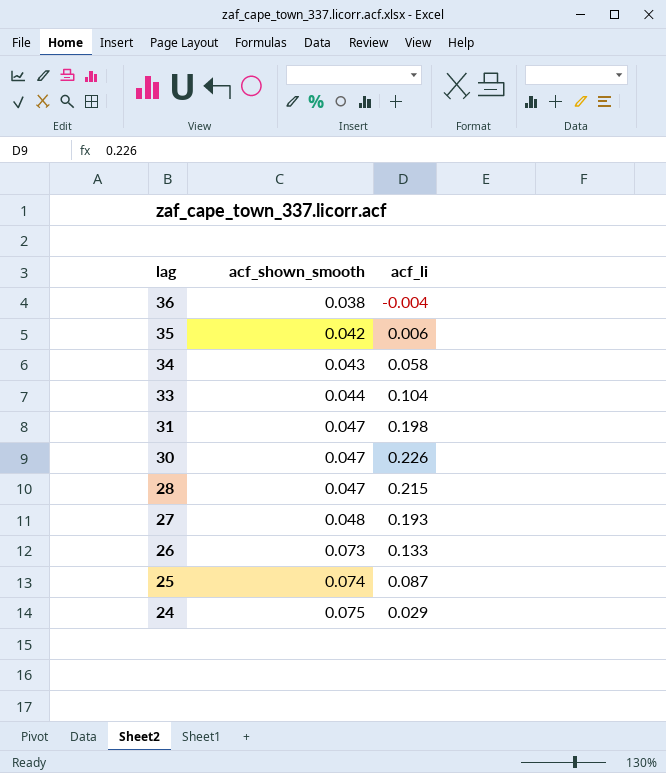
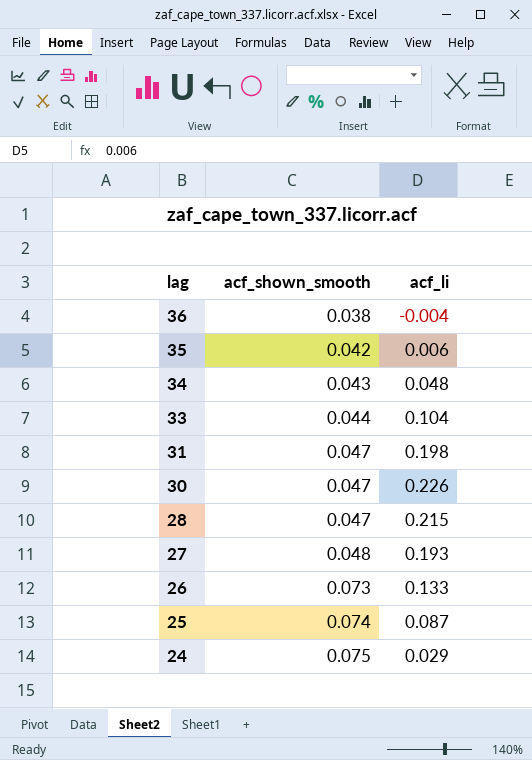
34 | acf_li: 0.058 -> 0.048

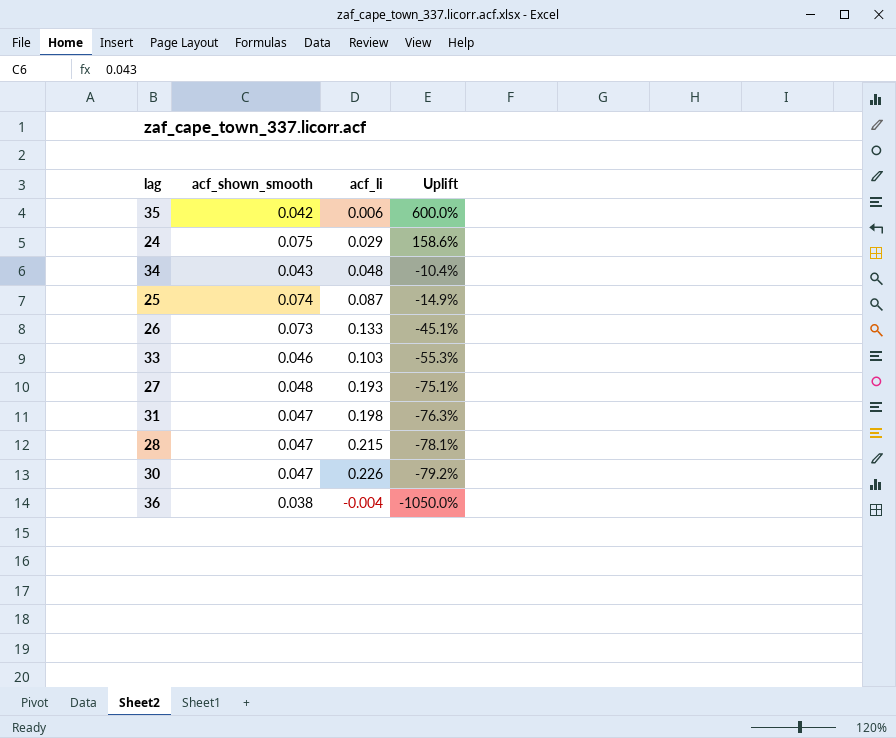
row order: lag descending -> Uplift descending
column Uplift | formula: none -> ([acf_shown_smooth] - [acf_li]) / [acf_li]
33 | acf_shown_smooth: 0.044 -> 0.046
33 | acf_li: 0.104 -> 0.103

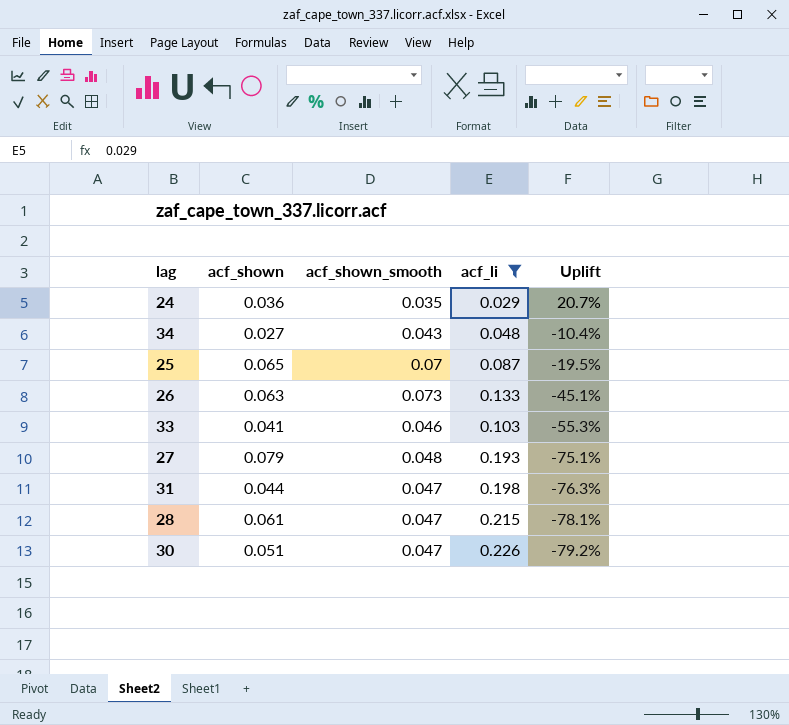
filter: none -> acf_li >= 0.029
column acf_shown | position: none -> 2
24 | acf_shown_smooth: 0.075 -> 0.035
24 | Uplift: 158.6% -> 20.7%
25 | acf_shown_smooth: 0.074 -> 0.07
25 | Uplift: -14.9% -> -19.5%

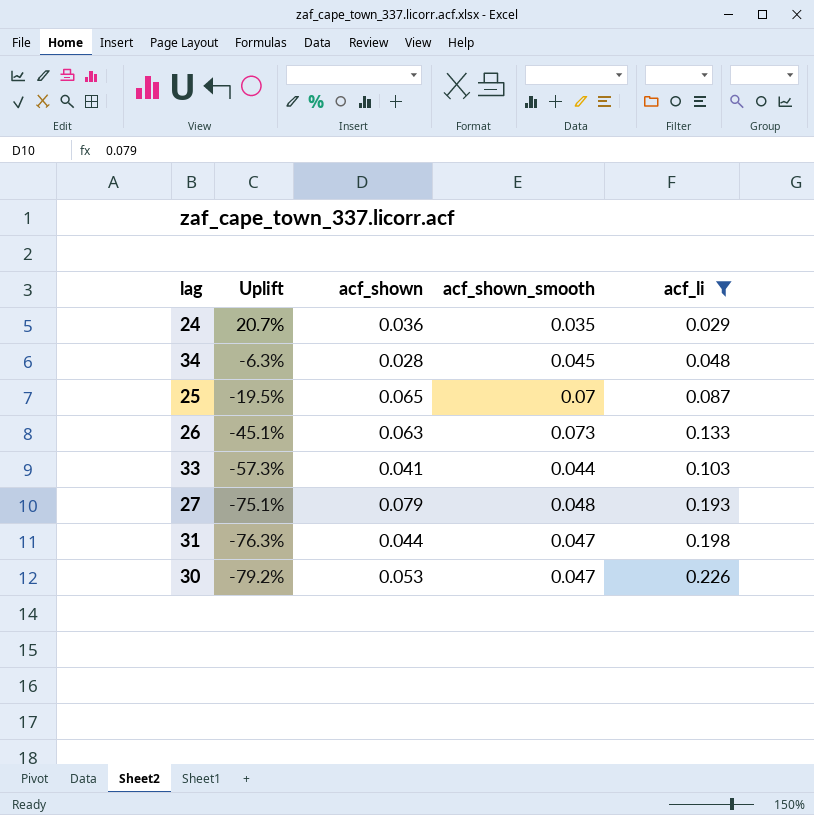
column Uplift | position: 5 -> 2
row 28: 0.061 | 0.047 | 0.215 | -78.1% -> none
34 | Uplift: -10.4% -> -6.3%
34 | acf_shown: 0.027 -> 0.028
34 | acf_shown_smooth: 0.043 -> 0.045
33 | Uplift: -55.3% -> -57.3%
33 | acf_shown_smooth: 0.046 -> 0.044
30 | acf_shown: 0.051 -> 0.053

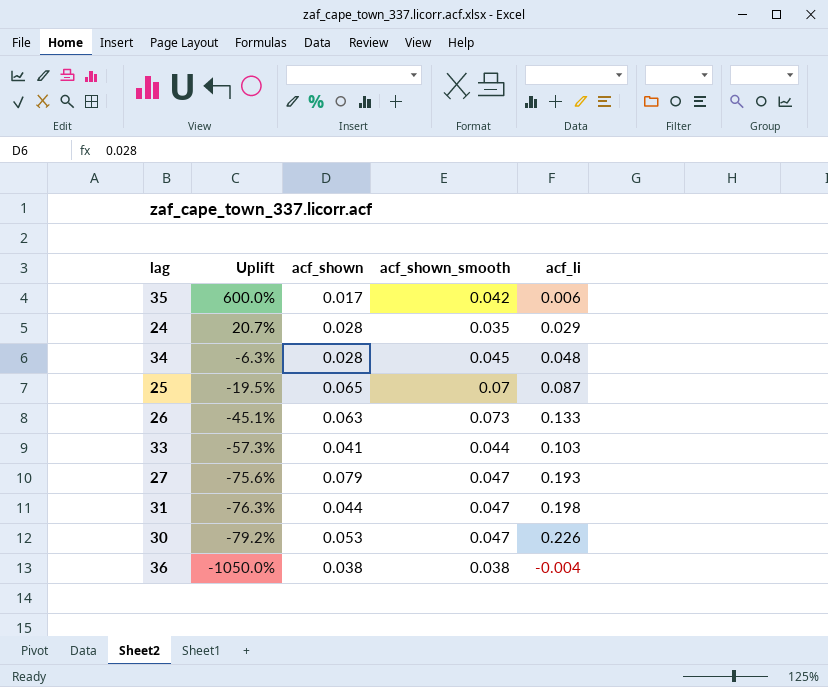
filter: acf_li >= 0.029 -> none
24 | acf_shown: 0.036 -> 0.028
27 | Uplift: -75.1% -> -75.6%
27 | acf_shown_smooth: 0.048 -> 0.047

